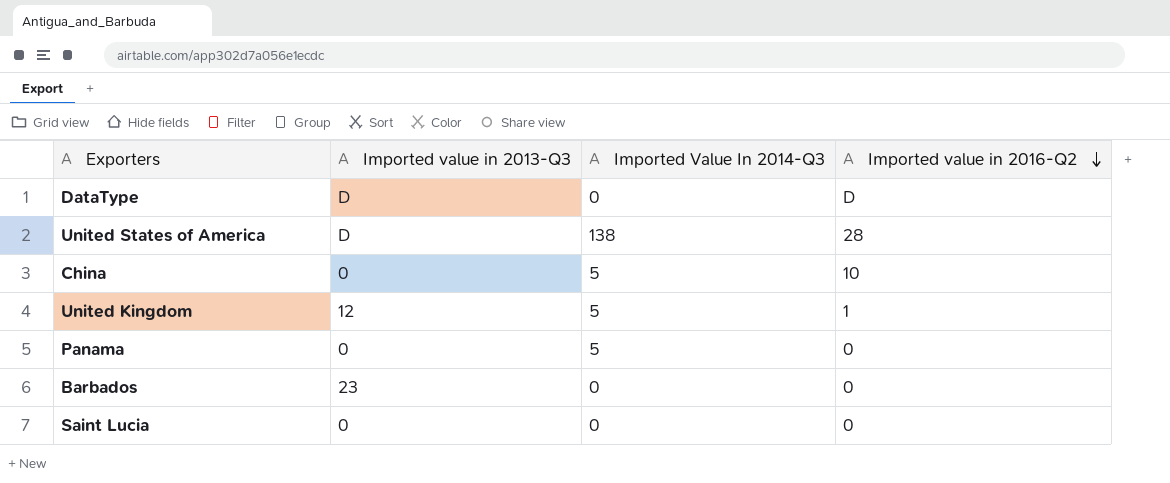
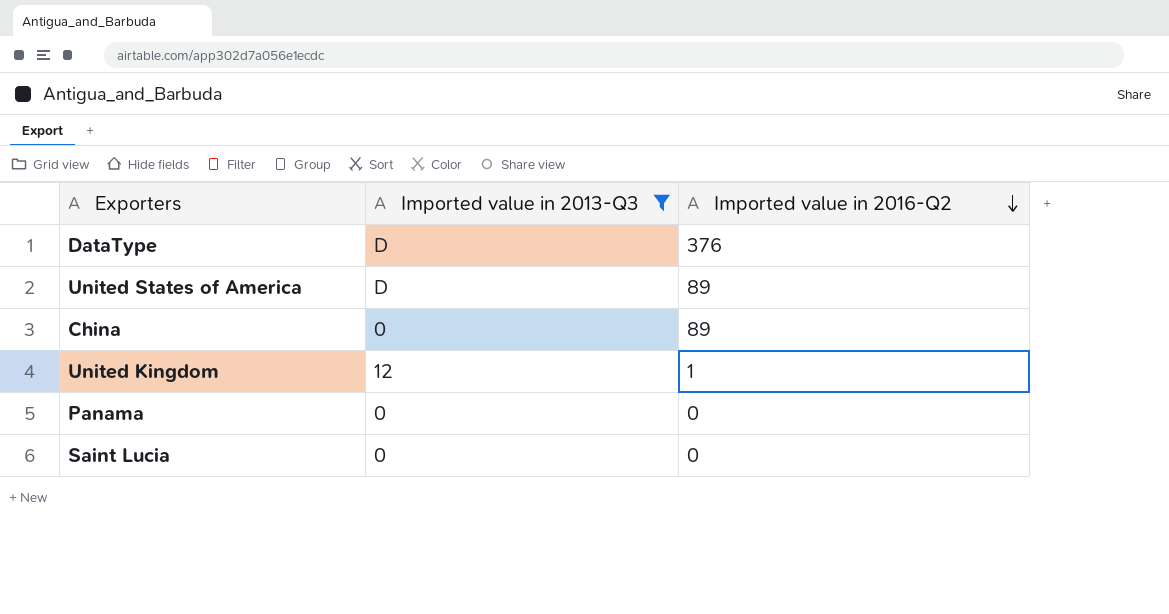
filter: none -> Imported value in 2013-Q3 != 23
column Imported Value In 2014-Q3 | position: 3 -> none
DataType | Imported value in 2016-Q2: D -> 376
United States of America | Imported value in 2016-Q2: 28 -> 89
China | Imported value in 2016-Q2: 10 -> 89

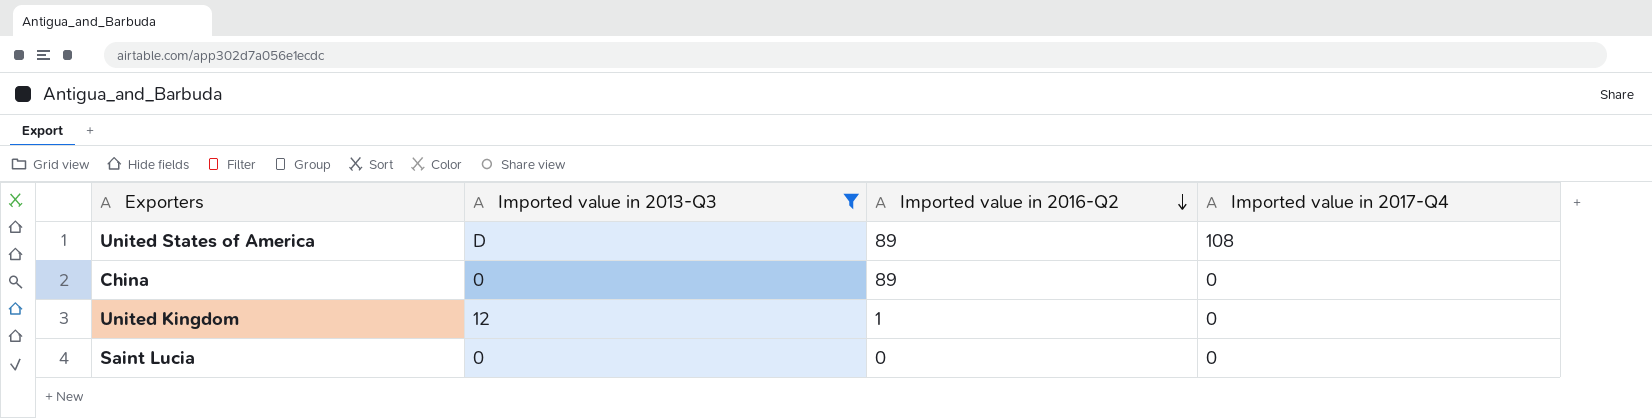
column Imported value in 2017-Q4 | position: none -> 4
row DataType: D | 376 -> none
row Panama: 0 | 0 -> none

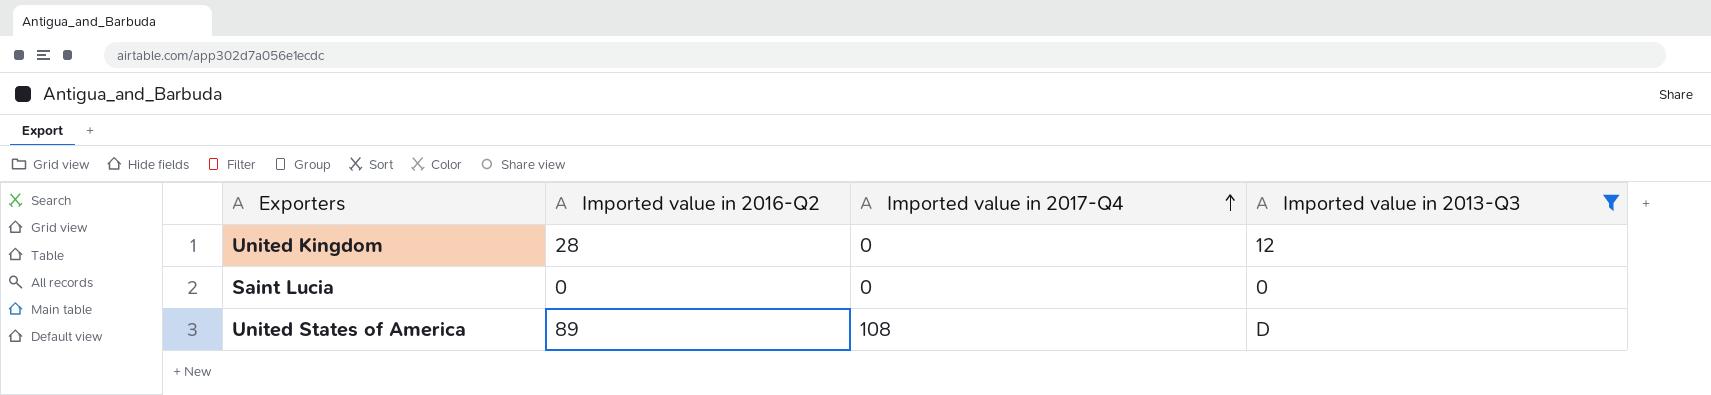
row order: Imported value in 2016-Q2 descending -> Imported value in 2017-Q4 ascending
column Imported value in 2013-Q3 | position: 2 -> 4
row China: 0 | 89 | 0 -> none
United Kingdom | Imported value in 2016-Q2: 1 -> 28

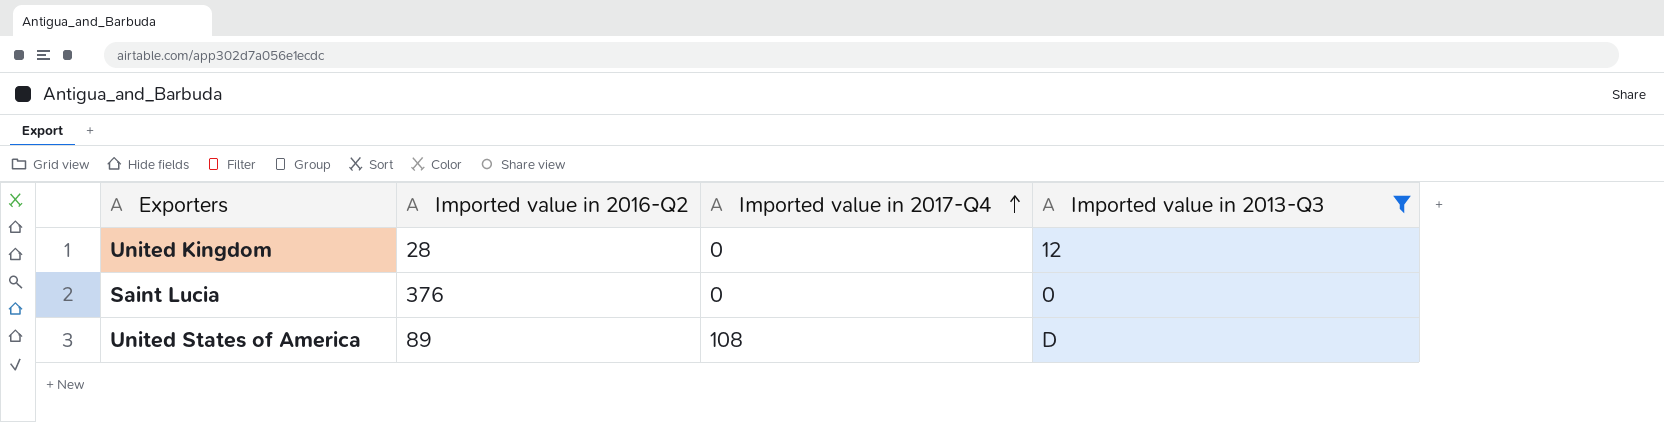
Saint Lucia | Imported value in 2016-Q2: 0 -> 376

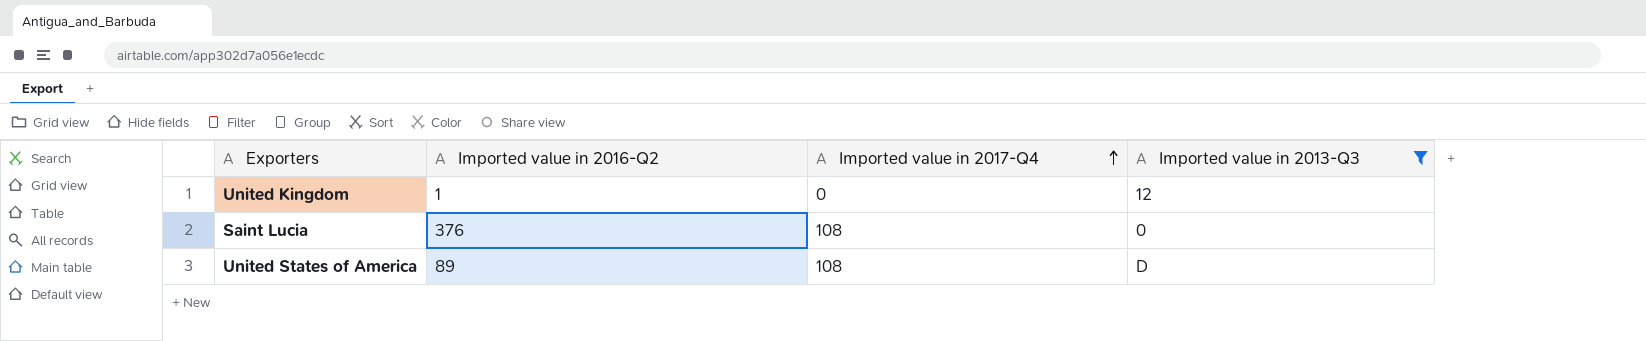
United Kingdom | Imported value in 2016-Q2: 28 -> 1
Saint Lucia | Imported value in 2017-Q4: 0 -> 108

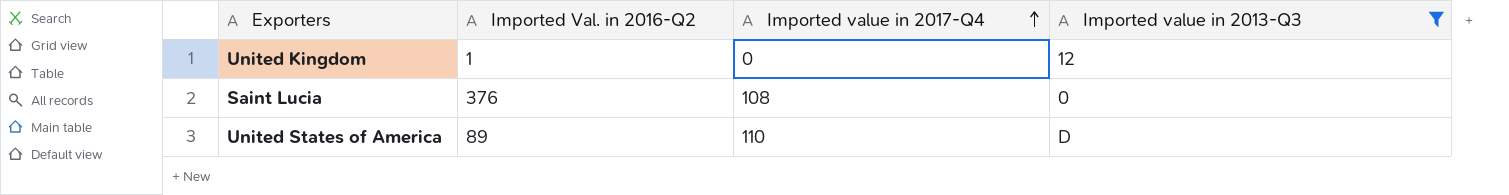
column name: Imported value in 2016-Q2 -> Imported Val. in 2016-Q2
United States of America | Imported value in 2017-Q4: 108 -> 110

